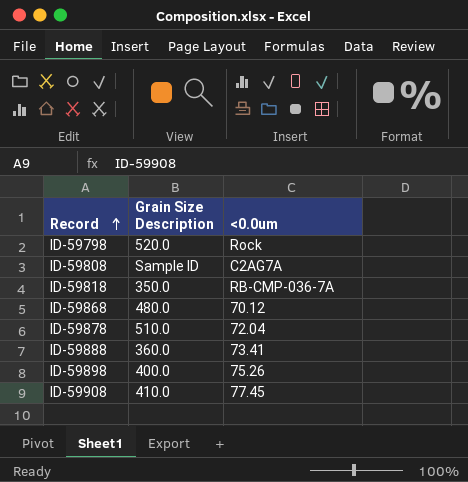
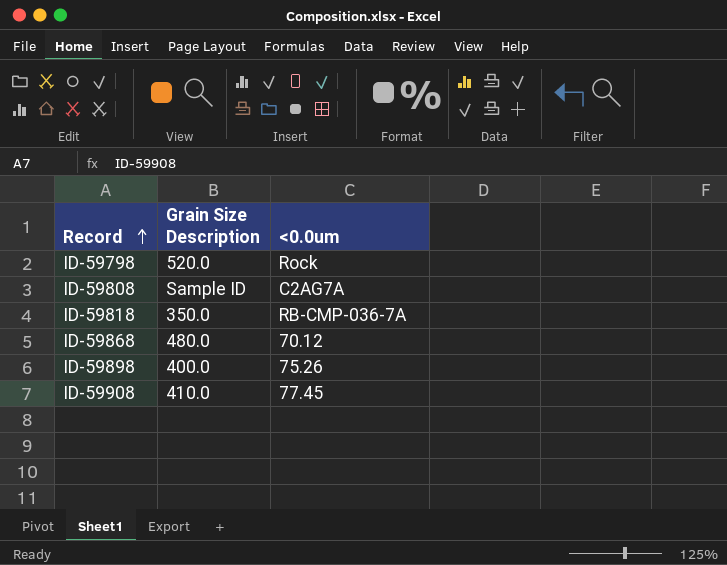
row ID-59878: 510.0 | 72.04 -> none
row ID-59888: 360.0 | 73.41 -> none

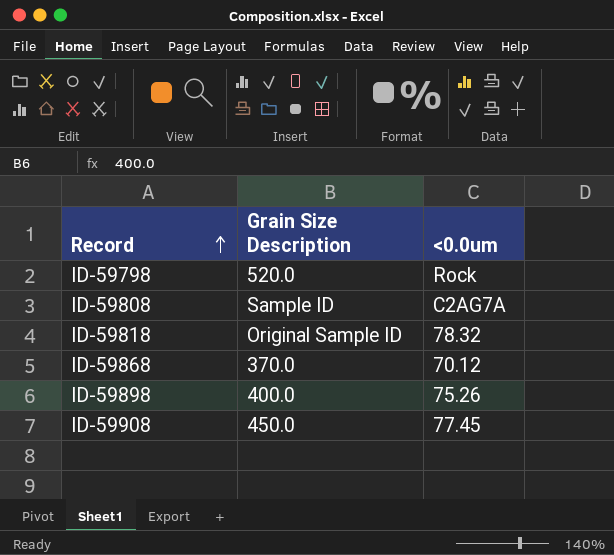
ID-59818 | Grain Size Description: 350.0 -> Original Sample ID
ID-59818 | <0.0um: RB-CMP-036-7A -> 78.32
ID-59868 | Grain Size Description: 480.0 -> 370.0
ID-59908 | Grain Size Description: 410.0 -> 450.0

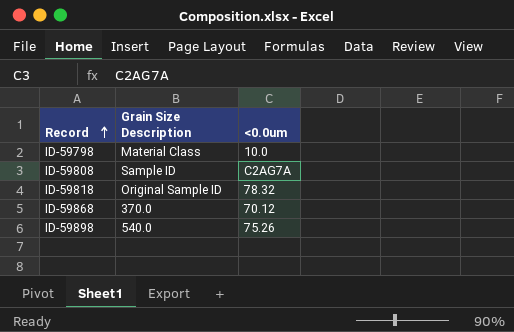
row ID-59908: 450.0 | 77.45 -> none
ID-59798 | Grain Size Description: 520.0 -> Material Class
ID-59798 | <0.0um: Rock -> 10.0
ID-59898 | Grain Size Description: 400.0 -> 540.0

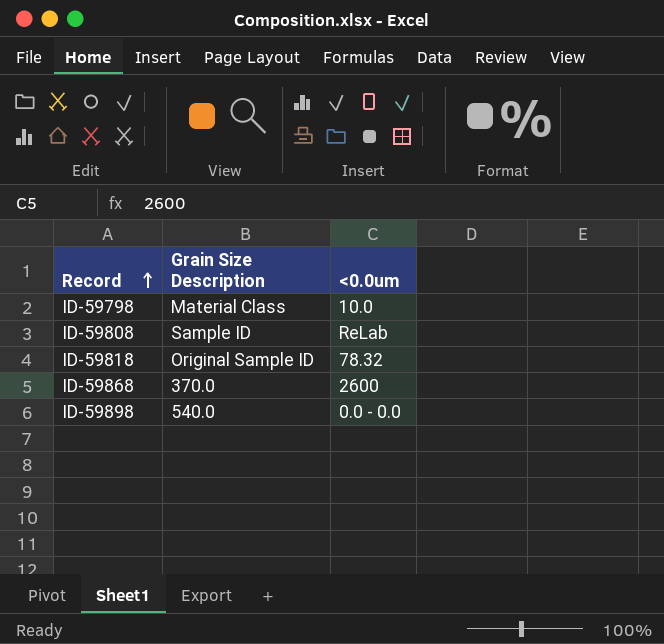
ID-59808 | <0.0um: C2AG7A -> ReLab
ID-59868 | <0.0um: 70.12 -> 2600
ID-59898 | <0.0um: 75.26 -> 0.0 - 0.0

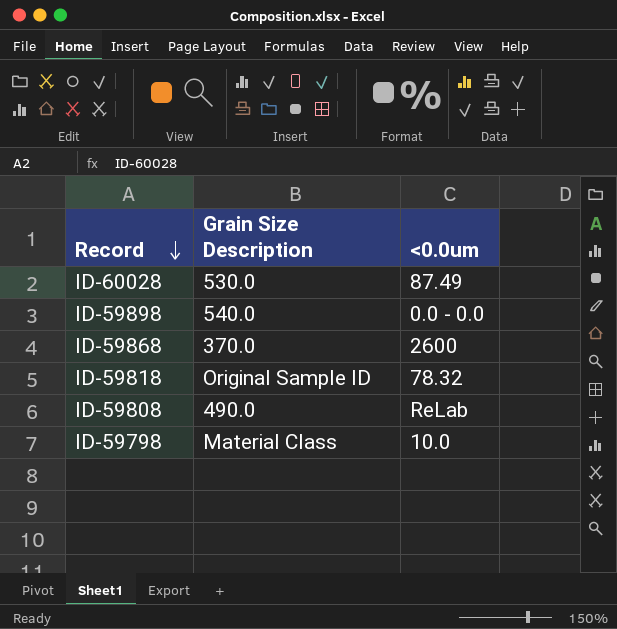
row order: Record ascending -> Record descending
row ID-60028: none -> 530.0 | 87.49
ID-59808 | Grain Size Description: Sample ID -> 490.0

